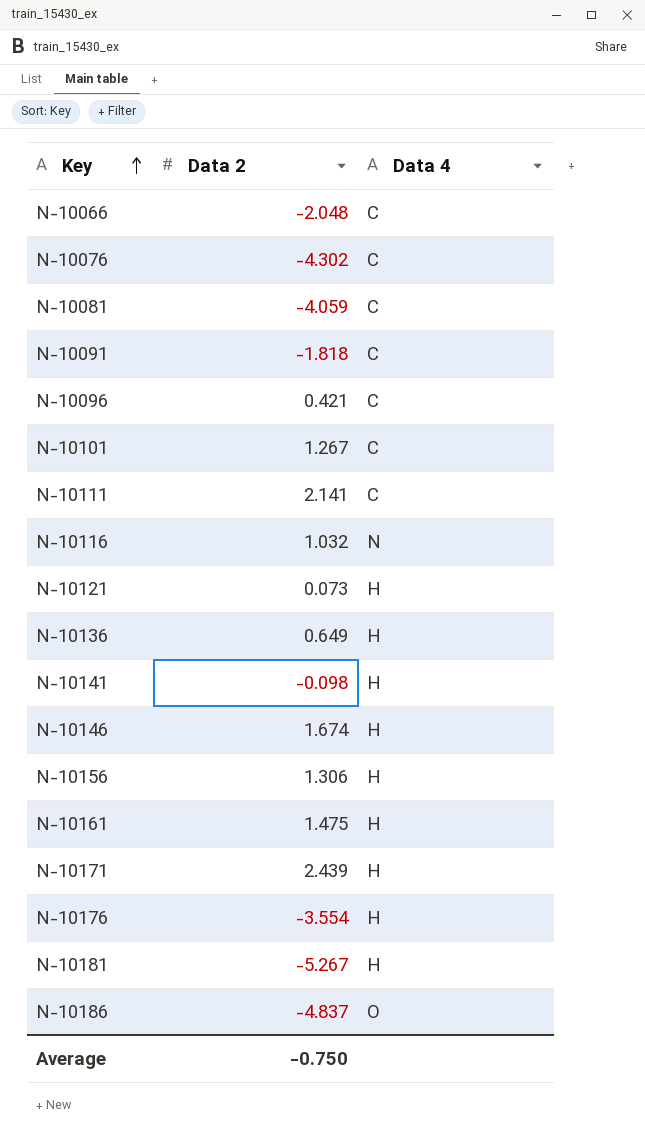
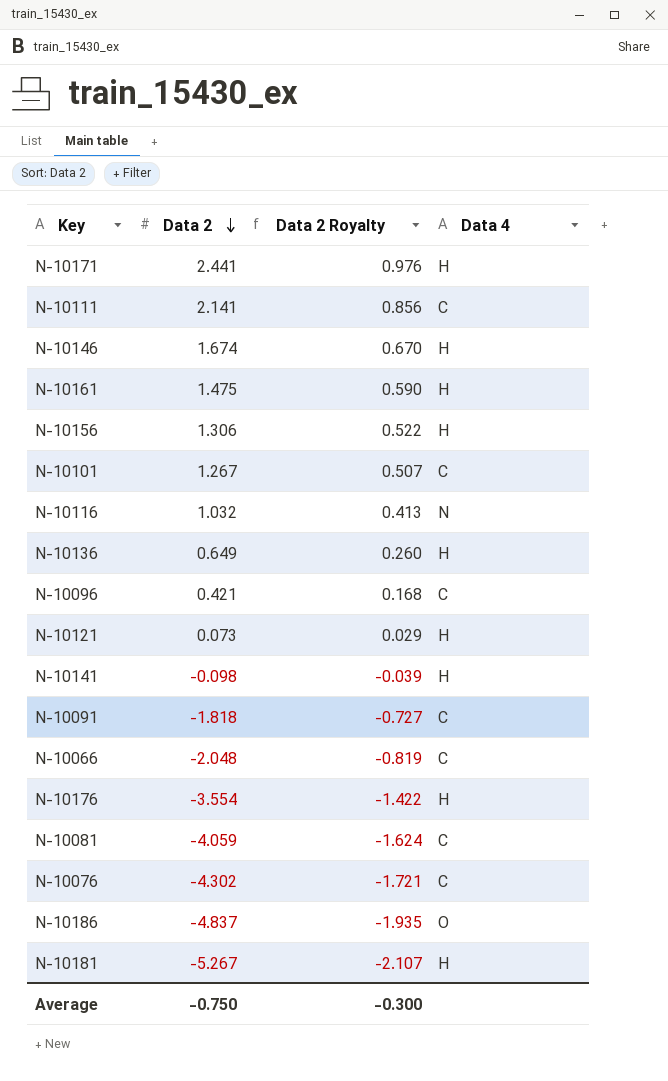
row order: Key ascending -> Data 2 descending
column Data 2 Royalty | formula: none -> [Data 2] * 0.4
N-10171 | Data 2: 2.439 -> 2.441

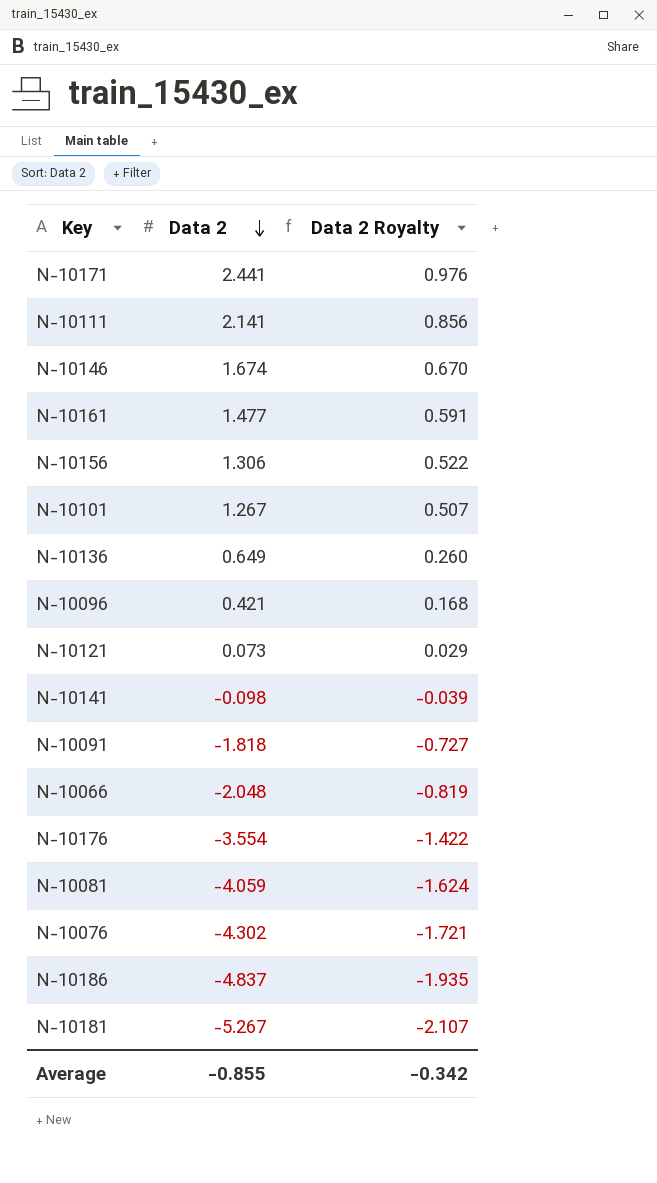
column Data 4 | position: 4 -> none
row N-10116: 1.032 | 0.413 | N -> none
N-10161 | Data 2: 1.475 -> 1.477
N-10161 | Data 2 Royalty: 0.590 -> 0.591
Average | Data 2: -0.750 -> -0.855
Average | Data 2 Royalty: -0.300 -> -0.342

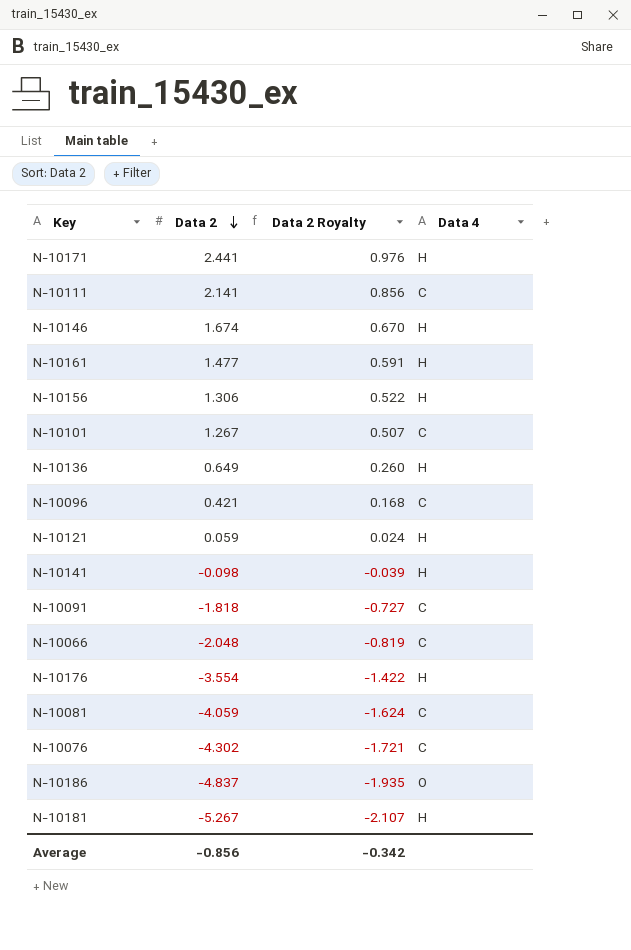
column Data 4 | position: none -> 4
N-10121 | Data 2: 0.073 -> 0.059
N-10121 | Data 2 Royalty: 0.029 -> 0.024
Average | Data 2: -0.855 -> -0.856

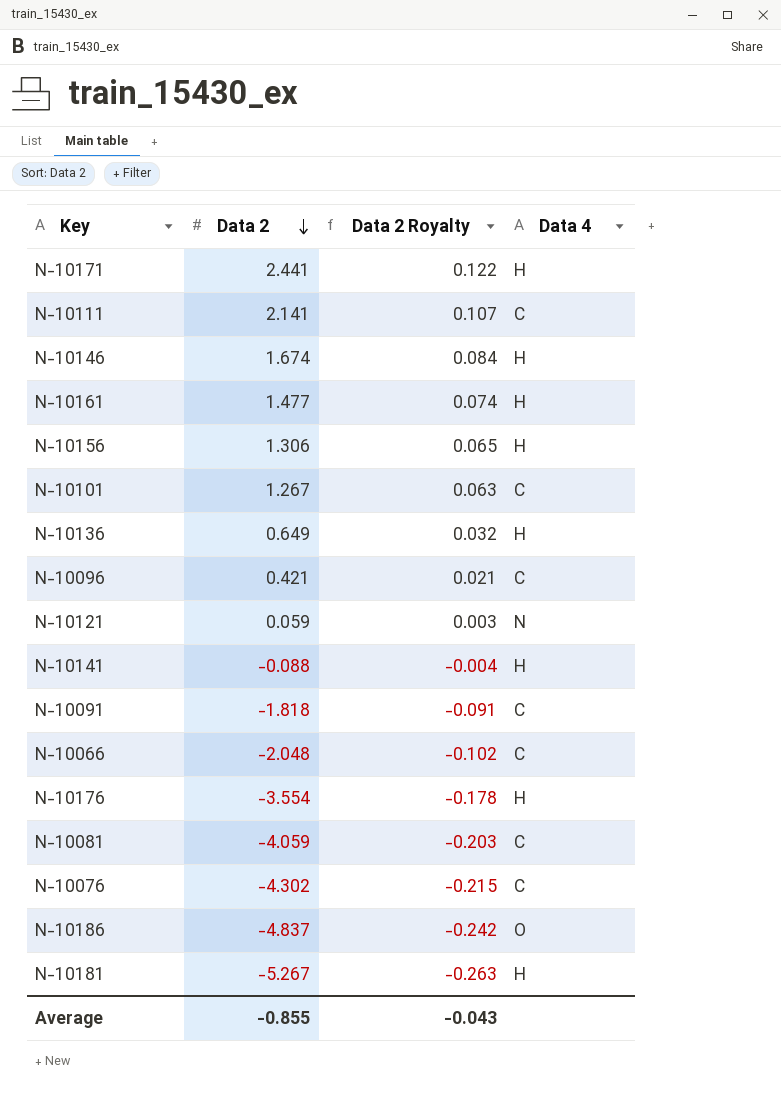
column Data 2 Royalty | formula: [Data 2] * 0.4 -> [Data 2] * 0.05
N-10121 | Data 4: H -> N
N-10141 | Data 2: -0.098 -> -0.088
Average | Data 2: -0.856 -> -0.855
Average | Data 2 Royalty: -0.342 -> -0.043

